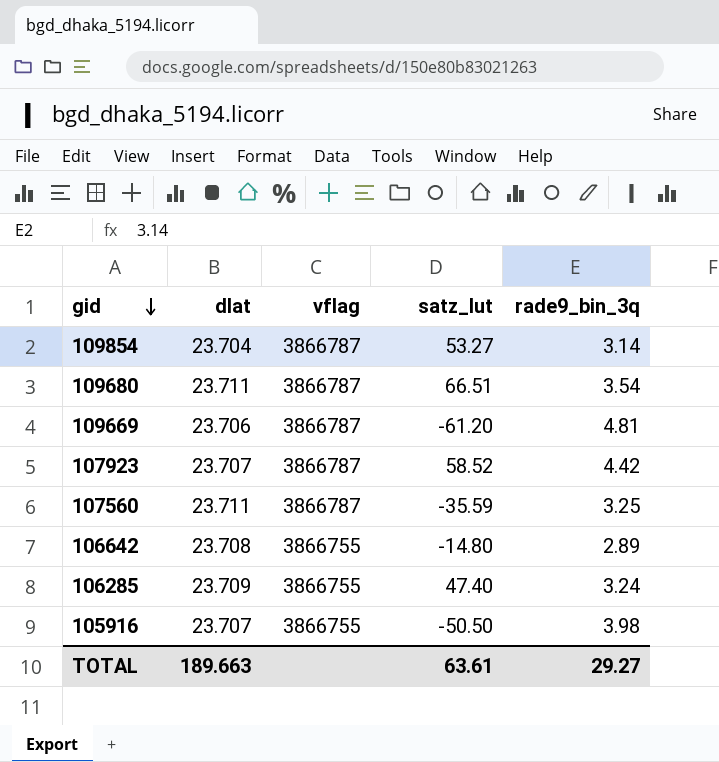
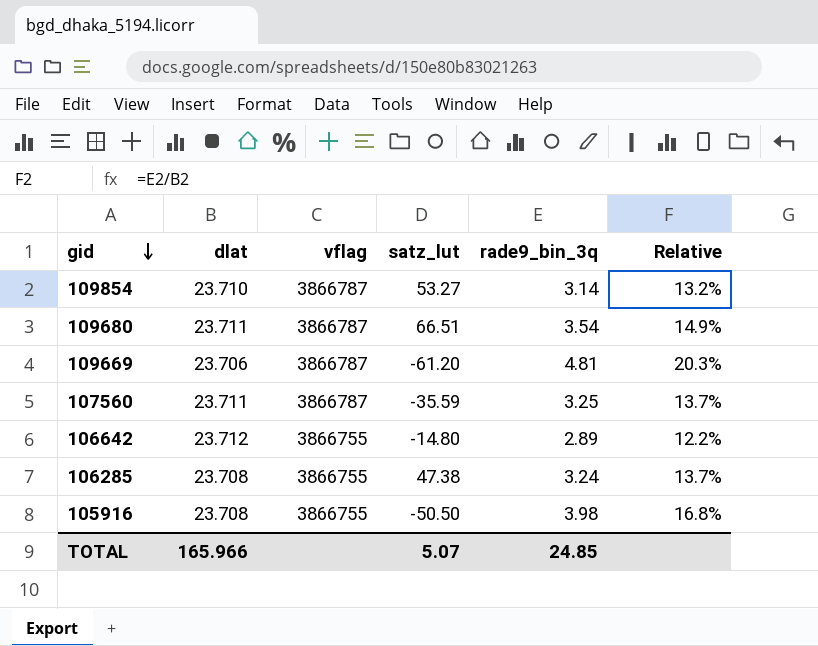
column Relative | formula: none -> [rade9_bin_3q] / [dlat]
row 107923: 23.707 | 3866787 | 58.52 | 4.42 -> none
109854 | dlat: 23.704 -> 23.710
106642 | dlat: 23.708 -> 23.712
106285 | dlat: 23.709 -> 23.708
106285 | satz_lut: 47.40 -> 47.38
105916 | dlat: 23.707 -> 23.708
TOTAL | dlat: 189.663 -> 165.966
TOTAL | satz_lut: 63.61 -> 5.07
TOTAL | rade9_bin_3q: 29.27 -> 24.85

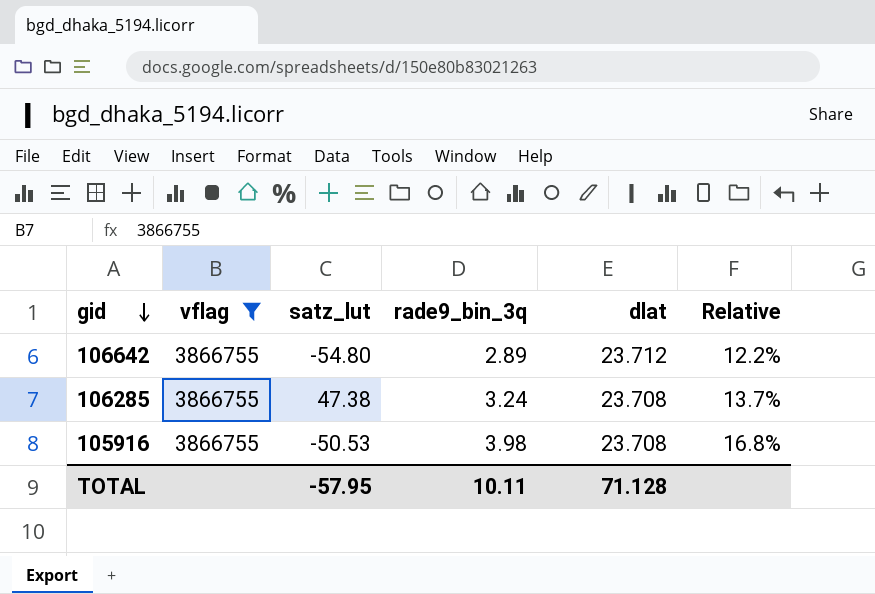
filter: none -> vflag = 3866755
column dlat | position: 2 -> 5
106642 | satz_lut: -14.80 -> -54.80
105916 | satz_lut: -50.50 -> -50.53
TOTAL | satz_lut: 5.07 -> -57.95
TOTAL | rade9_bin_3q: 24.85 -> 10.11
TOTAL | dlat: 165.966 -> 71.128

